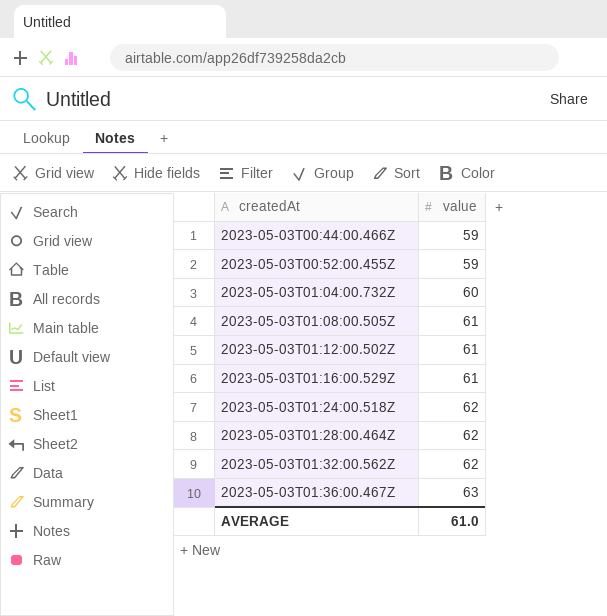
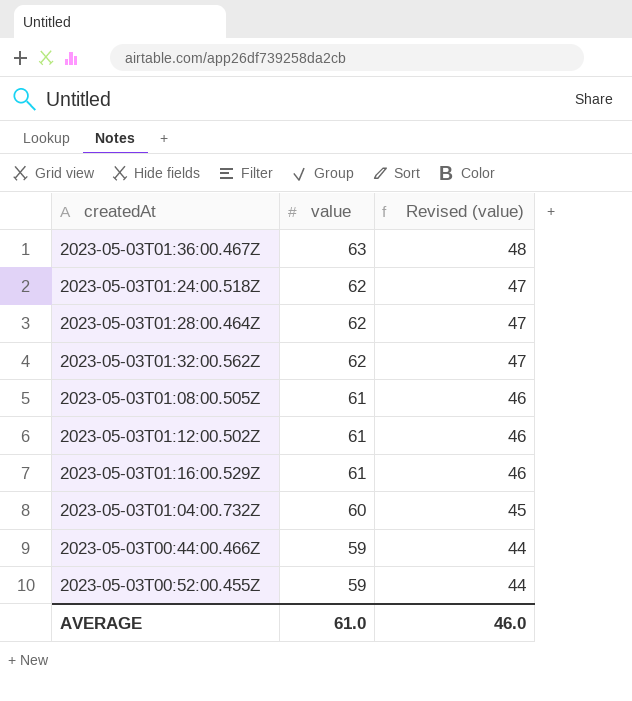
row order: createdAt ascending -> value descending
column Revised (value) | formula: none -> [value] - 15

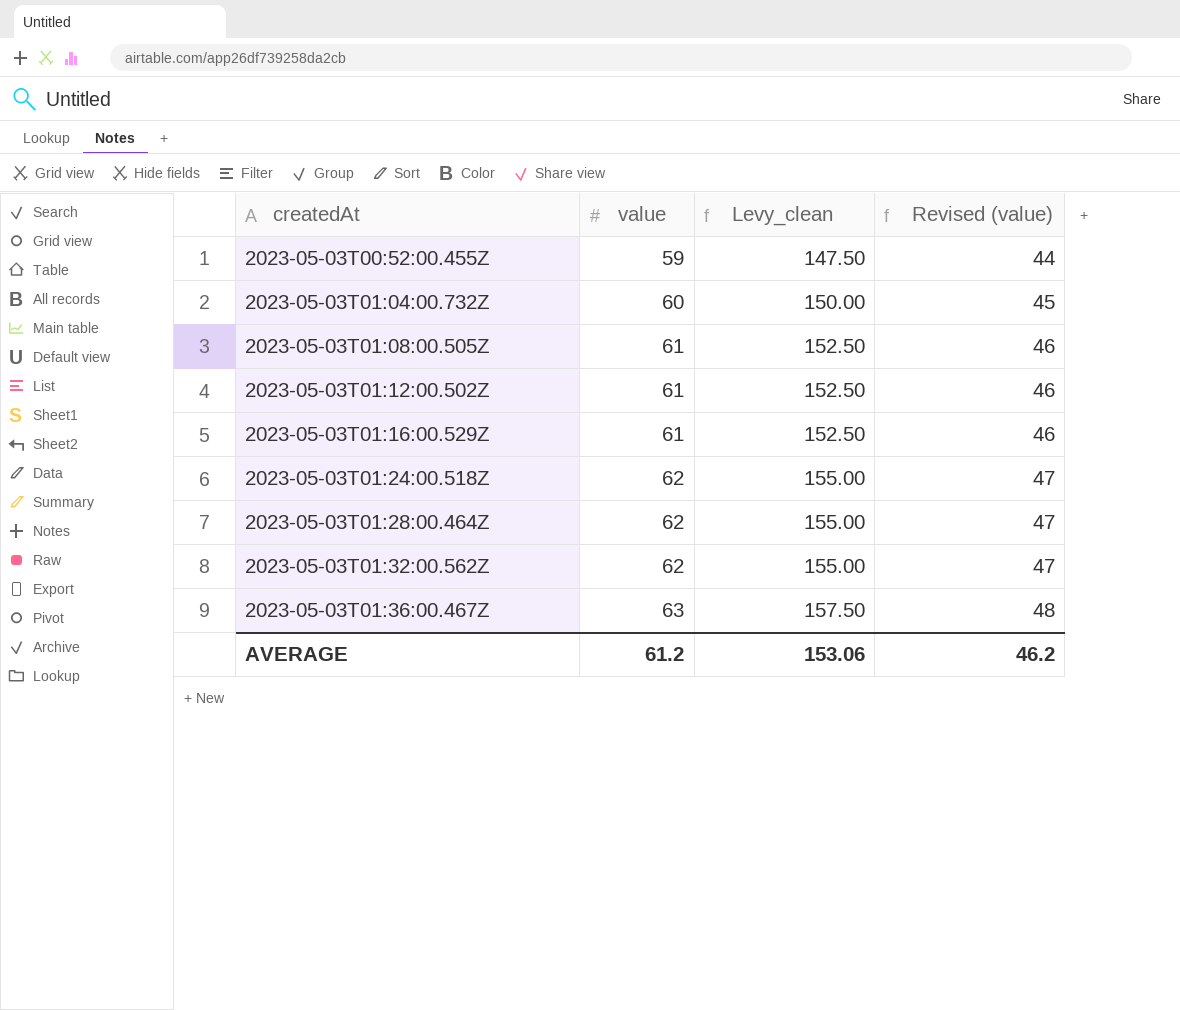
row order: value descending -> createdAt ascending
column Levy_clean | formula: none -> [value] * 2.5
row 2023-05-03T00:44:00.466Z: 59 | 44 -> none
AVERAGE | value: 61.0 -> 61.2
AVERAGE | Revised (value): 46.0 -> 46.2

